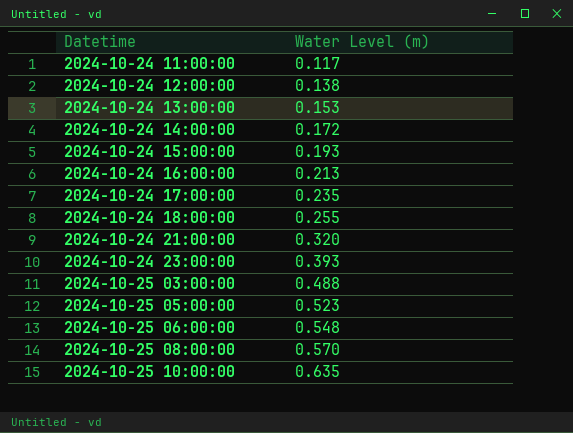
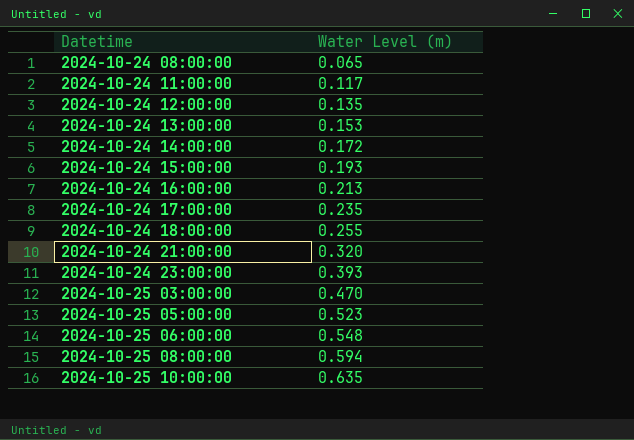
row 2024-10-24 08:00:00: none -> 0.065
2024-10-24 12:00:00 | Water Level (m): 0.138 -> 0.135
2024-10-25 03:00:00 | Water Level (m): 0.488 -> 0.470
2024-10-25 08:00:00 | Water Level (m): 0.570 -> 0.594

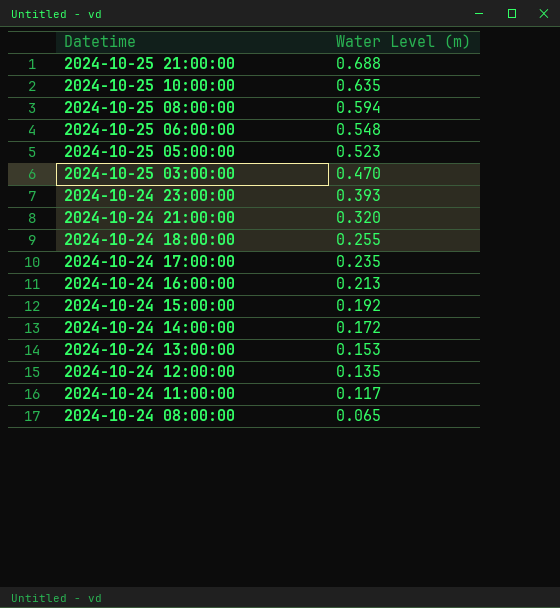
row order: Datetime ascending -> Datetime descending
row 2024-10-25 21:00:00: none -> 0.688
2024-10-24 15:00:00 | Water Level (m): 0.193 -> 0.192

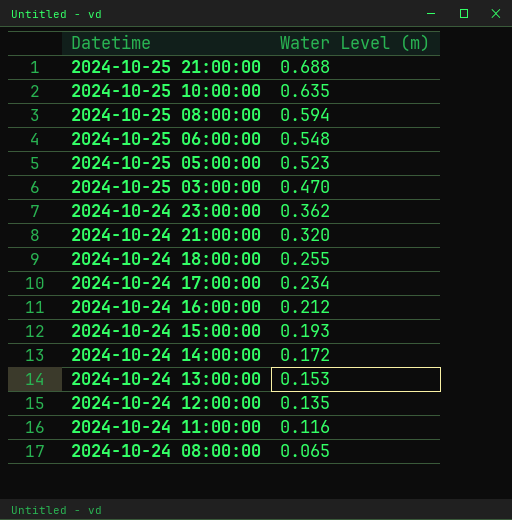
2024-10-24 23:00:00 | Water Level (m): 0.393 -> 0.362
2024-10-24 17:00:00 | Water Level (m): 0.235 -> 0.234
2024-10-24 16:00:00 | Water Level (m): 0.213 -> 0.212
2024-10-24 15:00:00 | Water Level (m): 0.192 -> 0.193
2024-10-24 11:00:00 | Water Level (m): 0.117 -> 0.116

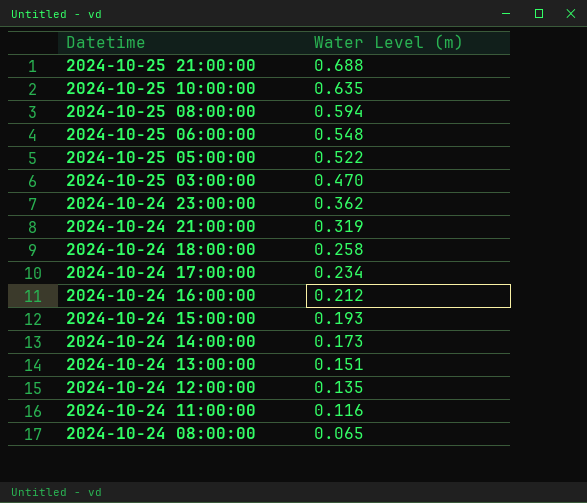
2024-10-25 05:00:00 | Water Level (m): 0.523 -> 0.522
2024-10-24 21:00:00 | Water Level (m): 0.320 -> 0.319
2024-10-24 18:00:00 | Water Level (m): 0.255 -> 0.258
2024-10-24 14:00:00 | Water Level (m): 0.172 -> 0.173
2024-10-24 13:00:00 | Water Level (m): 0.153 -> 0.151

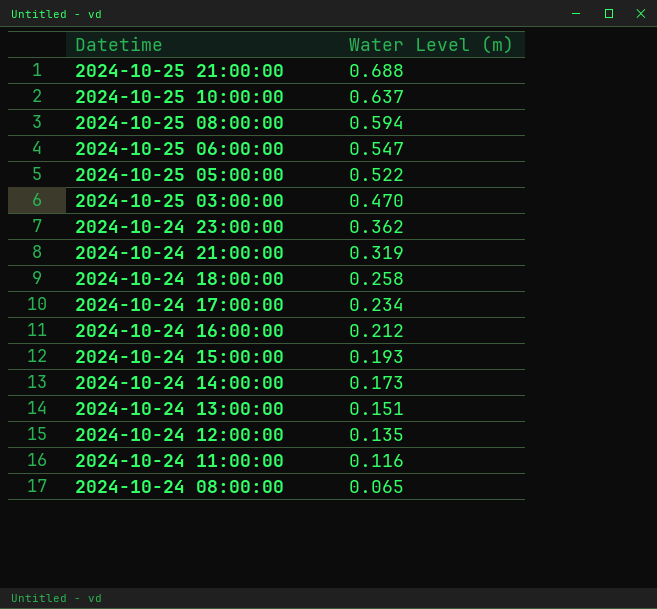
2024-10-25 10:00:00 | Water Level (m): 0.635 -> 0.637
2024-10-25 06:00:00 | Water Level (m): 0.548 -> 0.547

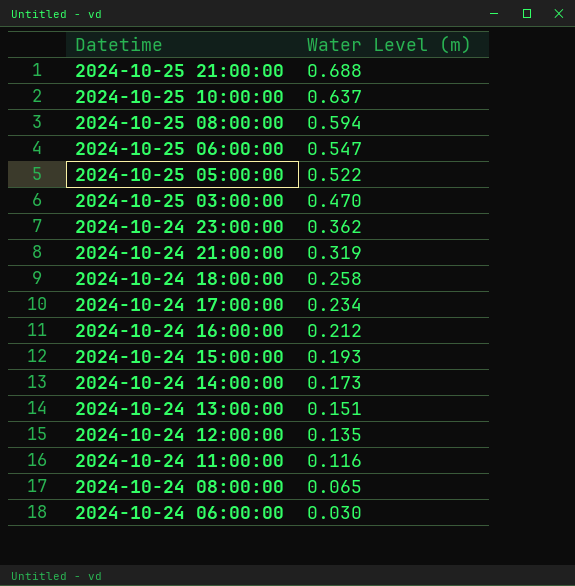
row 2024-10-24 06:00:00: none -> 0.030

